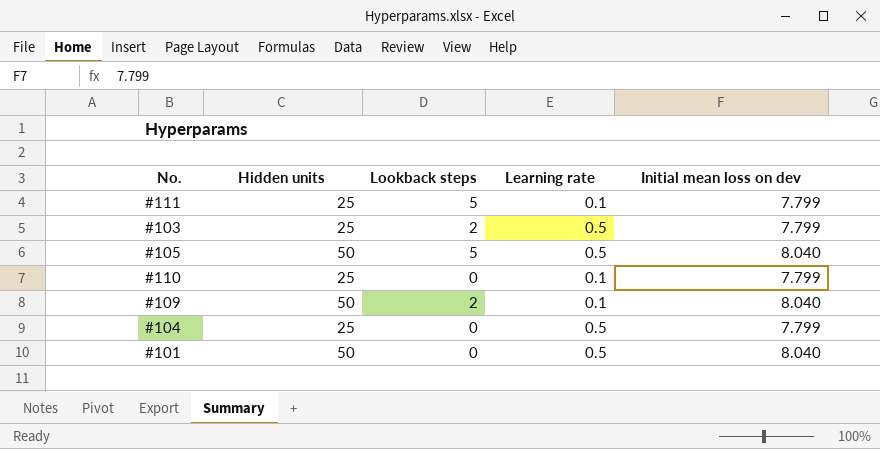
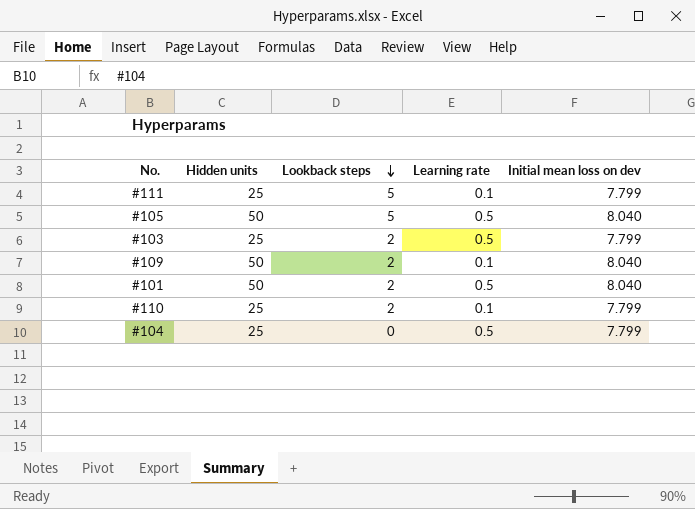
row order: none -> Lookback steps descending
#101 | Lookback steps: 0 -> 2
#110 | Lookback steps: 0 -> 2

